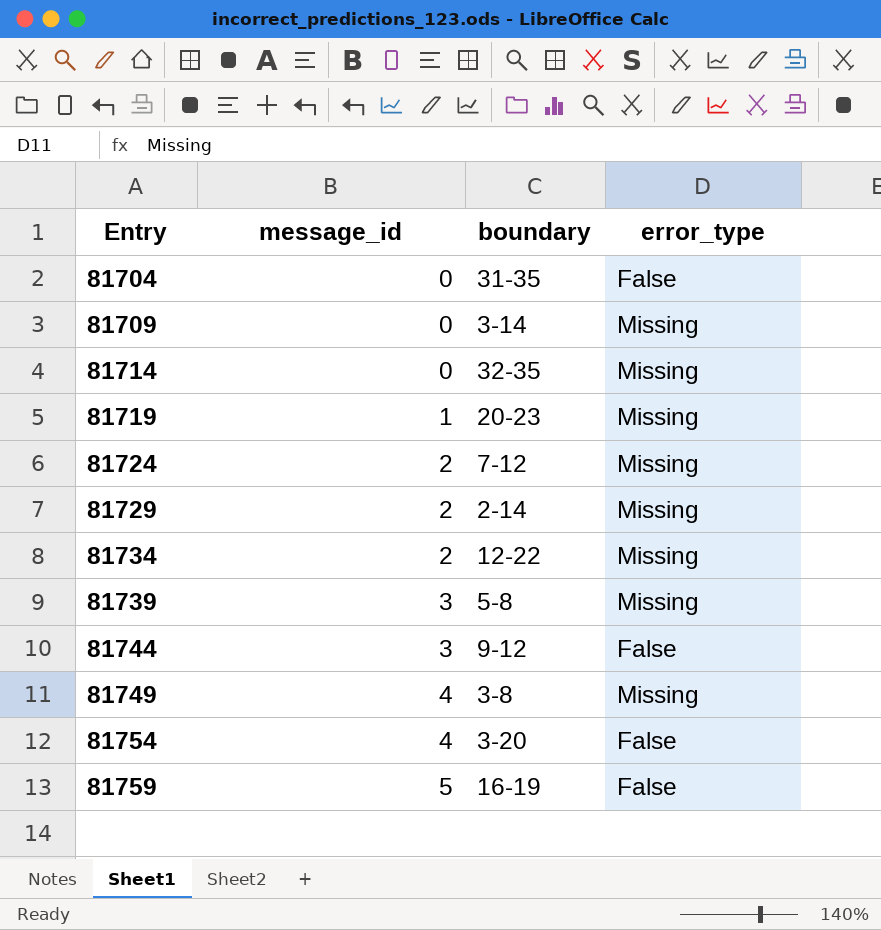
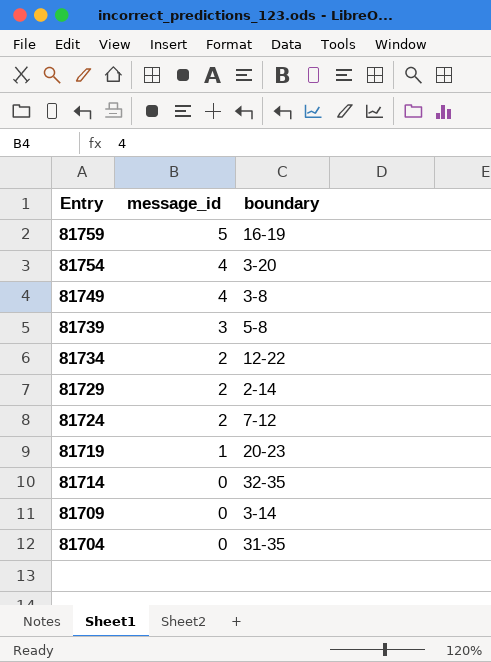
row order: Entry ascending -> Entry descending
column error_type | position: 4 -> none
row 81744: 3 | 9-12 | False -> none

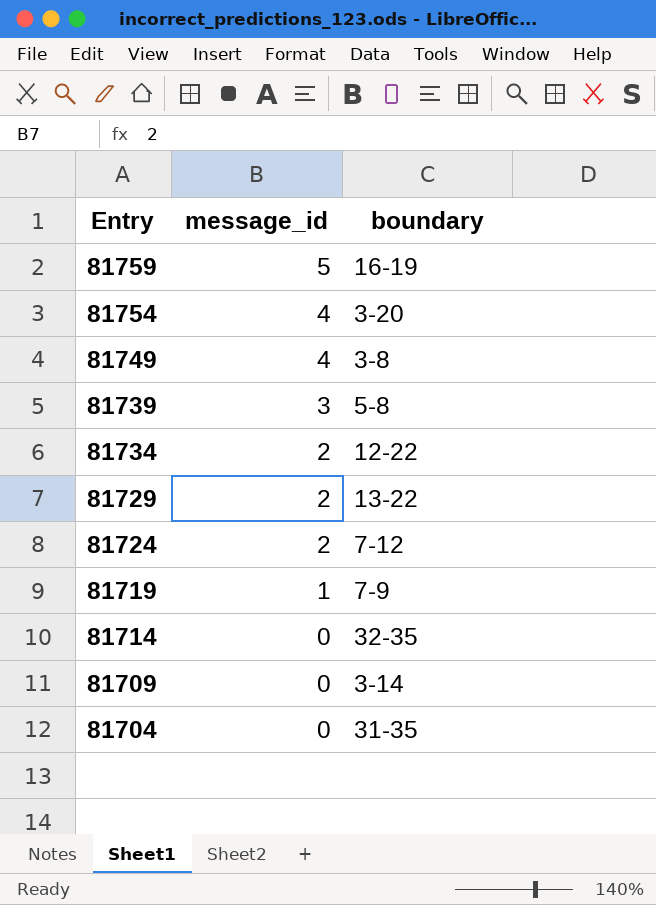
81729 | boundary: 2-14 -> 13-22
81719 | boundary: 20-23 -> 7-9

